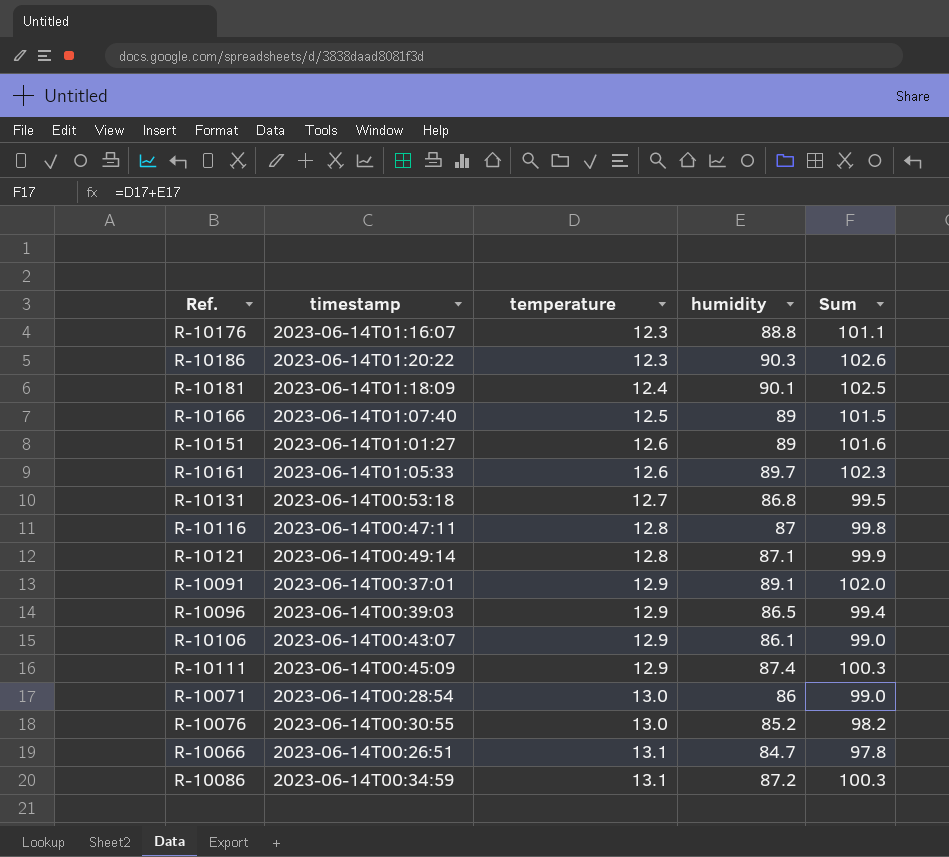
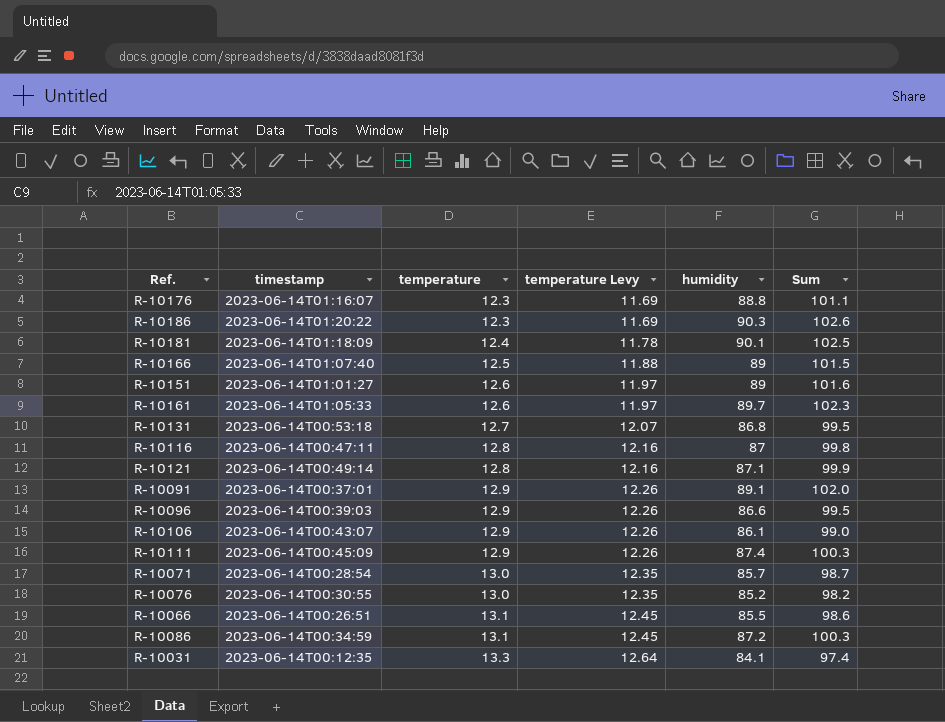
column temperature Levy | formula: none -> [temperature] * 0.95
R-10096 | humidity: 86.5 -> 86.6
R-10096 | Sum: 99.4 -> 99.5
R-10071 | humidity: 86 -> 85.7
R-10071 | Sum: 99.0 -> 98.7
R-10066 | humidity: 84.7 -> 85.5
R-10066 | Sum: 97.8 -> 98.6
row R-10031: none -> 2023-06-14T00:12:35 | 13.3 | 12.64 | 84.1 | 97.4

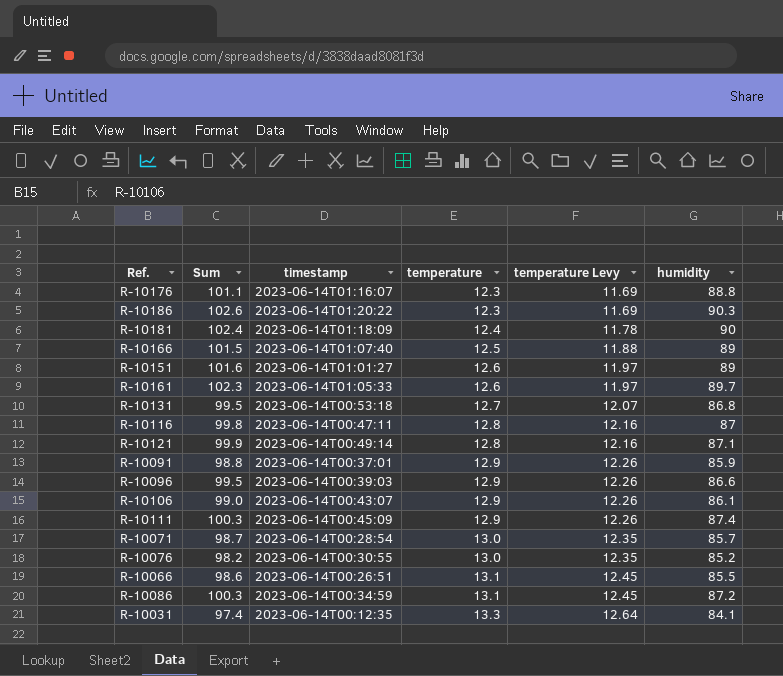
column Sum | position: 6 -> 2
R-10181 | Sum: 102.5 -> 102.4
R-10181 | humidity: 90.1 -> 90
R-10091 | Sum: 102.0 -> 98.8
R-10091 | humidity: 89.1 -> 85.9

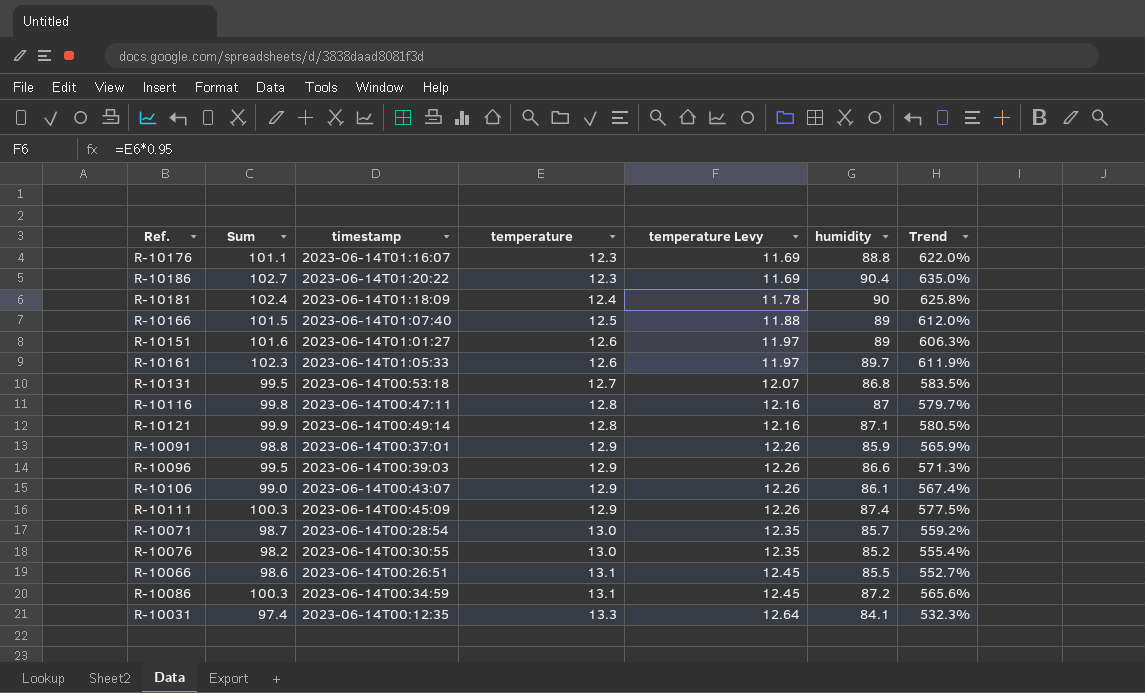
column Trend | formula: none -> ([humidity] - [temperature]) / [temperature]
R-10186 | Sum: 102.6 -> 102.7
R-10186 | humidity: 90.3 -> 90.4

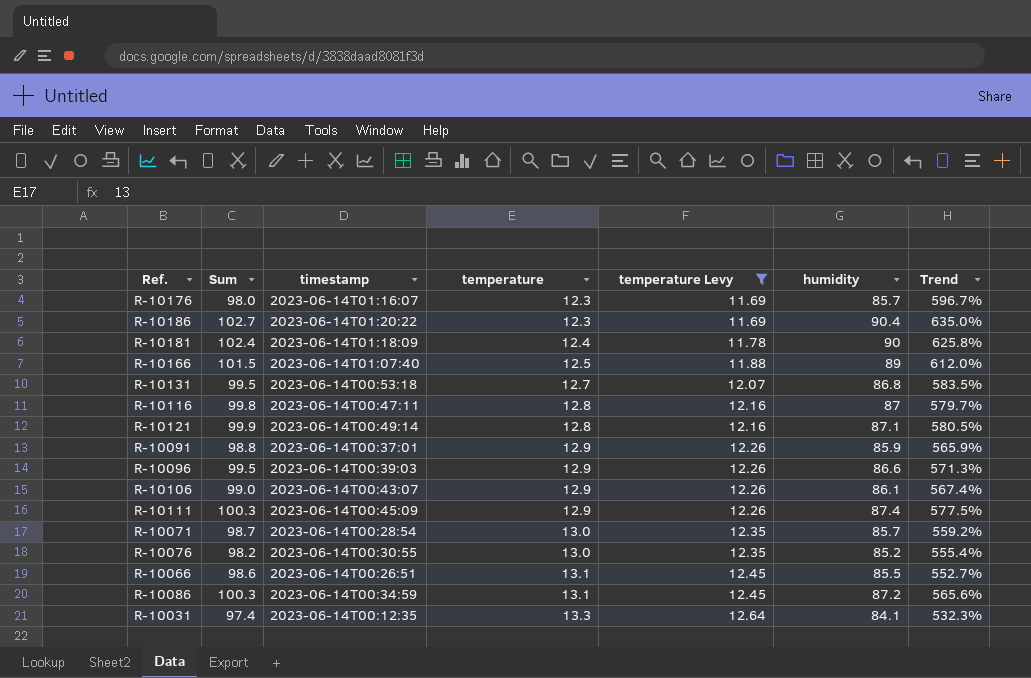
filter: none -> temperature Levy != 11.97
R-10176 | Sum: 101.1 -> 98.0
R-10176 | humidity: 88.8 -> 85.7
R-10176 | Trend: 622.0% -> 596.7%

